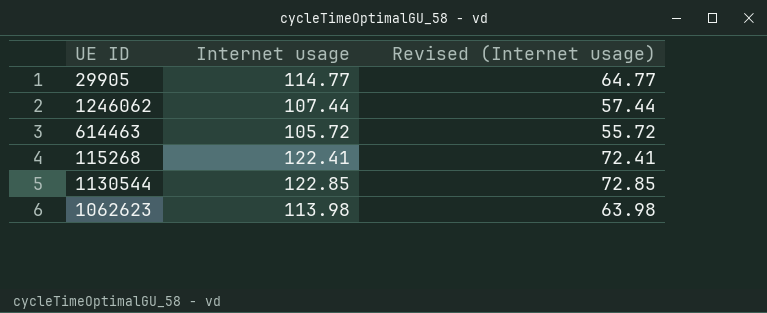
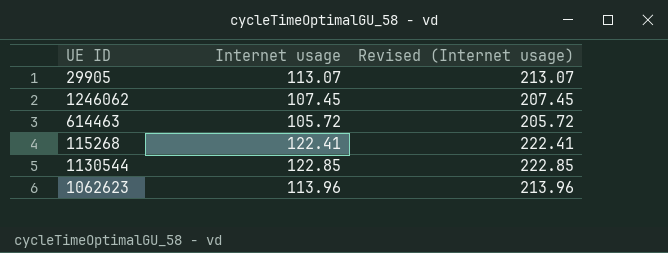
column Revised (Internet usage) | formula: [Internet usage] - 50 -> [Internet usage] + 100
29905 | Internet usage: 114.77 -> 113.07
1246062 | Internet usage: 107.44 -> 107.45
1062623 | Internet usage: 113.98 -> 113.96

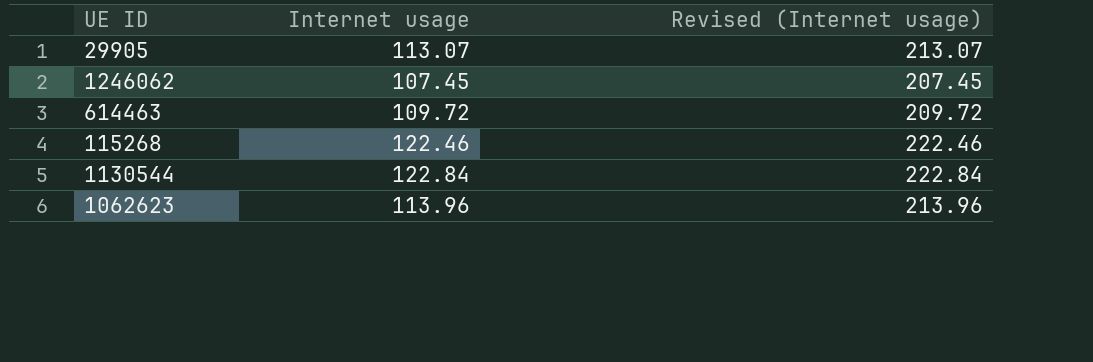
614463 | Internet usage: 105.72 -> 109.72
614463 | Revised (Internet usage): 205.72 -> 209.72
115268 | Internet usage: 122.41 -> 122.46
115268 | Revised (Internet usage): 222.41 -> 222.46
1130544 | Internet usage: 122.85 -> 122.84
1130544 | Revised (Internet usage): 222.85 -> 222.84

